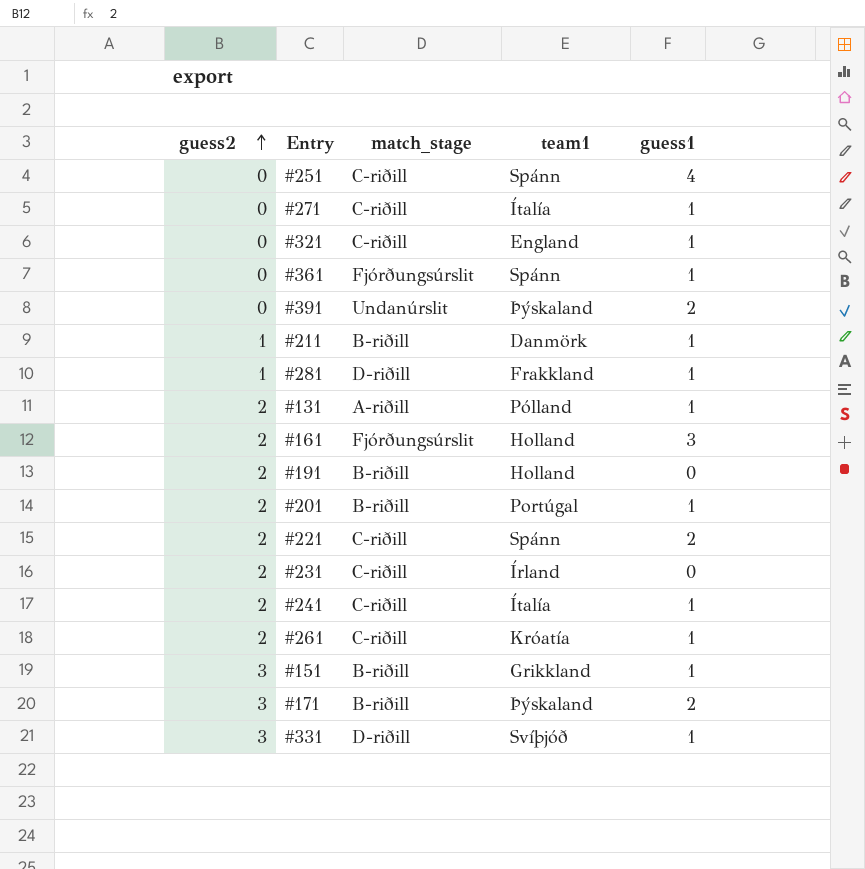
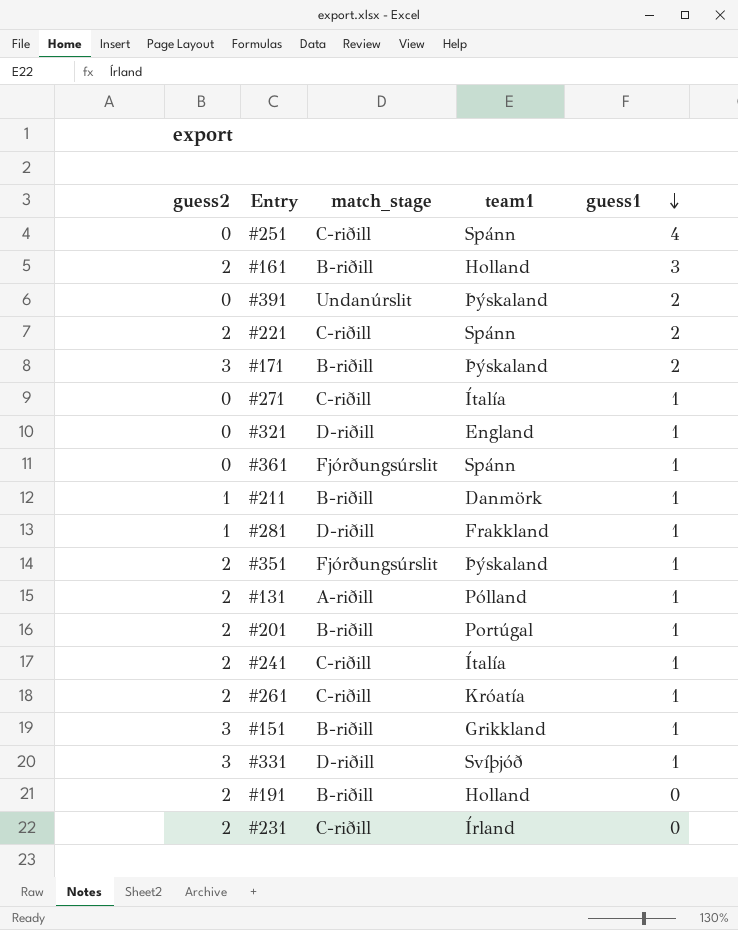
row order: guess2 ascending -> guess1 descending
#161 | match_stage: Fjórðungsúrslit -> B-riðill
#321 | match_stage: C-riðill -> D-riðill
row #351: none -> 2 | Fjórðungsúrslit | Þýskaland | 1

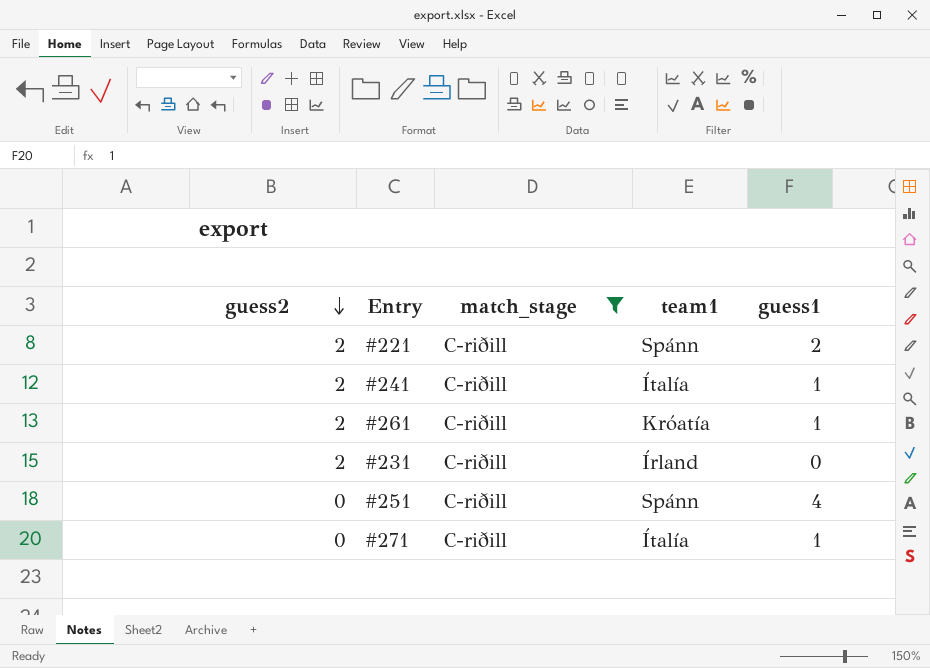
filter: none -> match_stage = C-riðill
row order: guess1 descending -> guess2 descending

